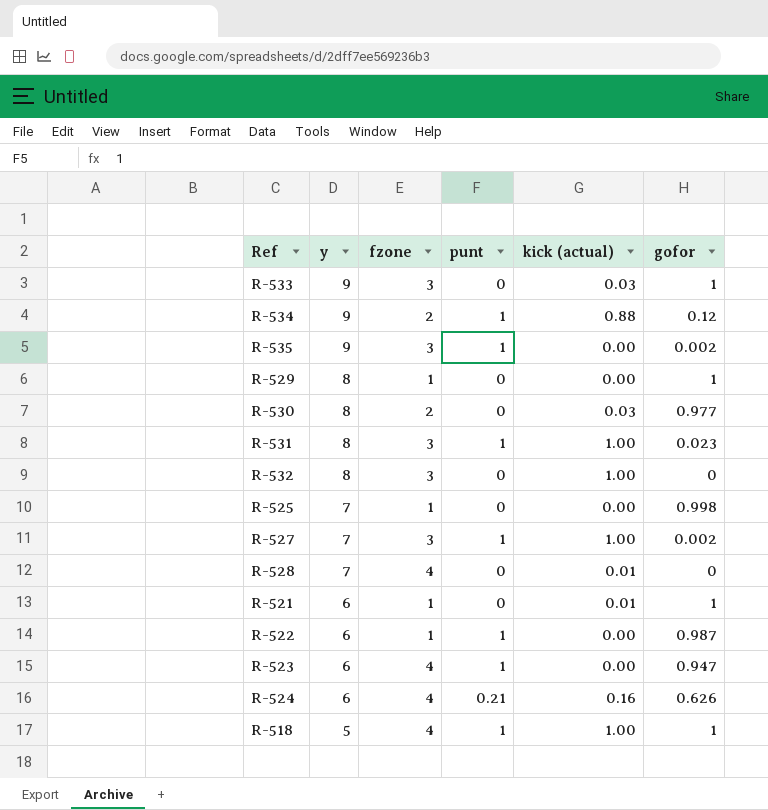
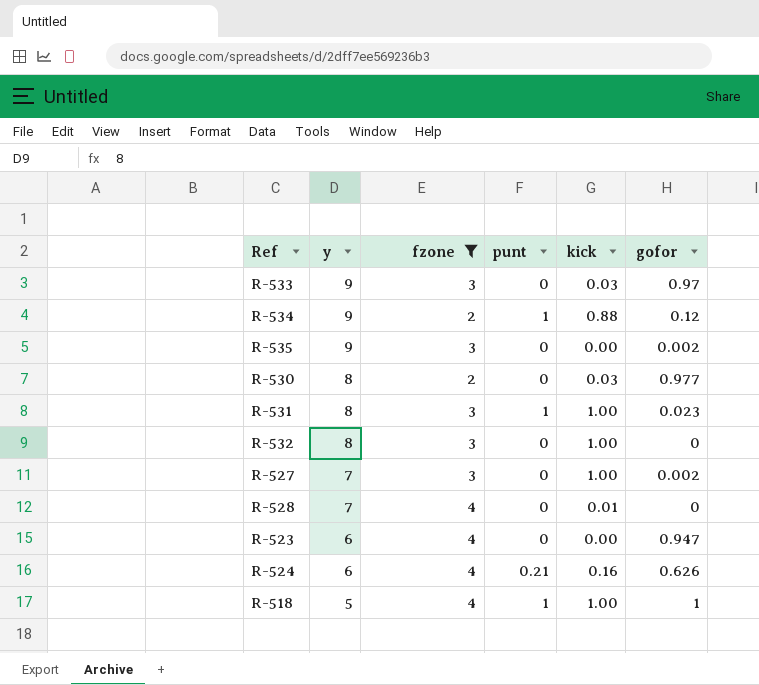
filter: none -> fzone != 1
column name: kick (actual) -> kick
R-533 | gofor: 1 -> 0.97
R-535 | punt: 1 -> 0
R-527 | punt: 1 -> 0
R-523 | punt: 1 -> 0

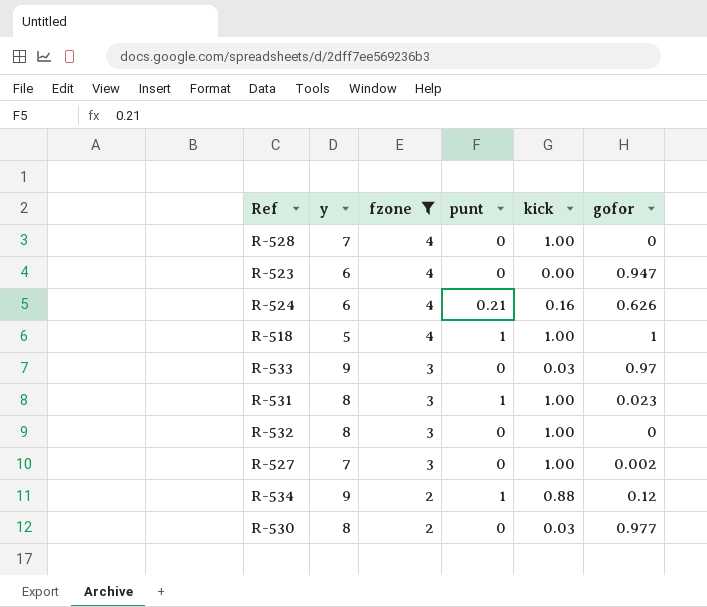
row order: y descending -> fzone descending
row R-535: 9 | 3 | 0 | 0.00 | 0.002 -> none
R-528 | kick: 0.01 -> 1.00

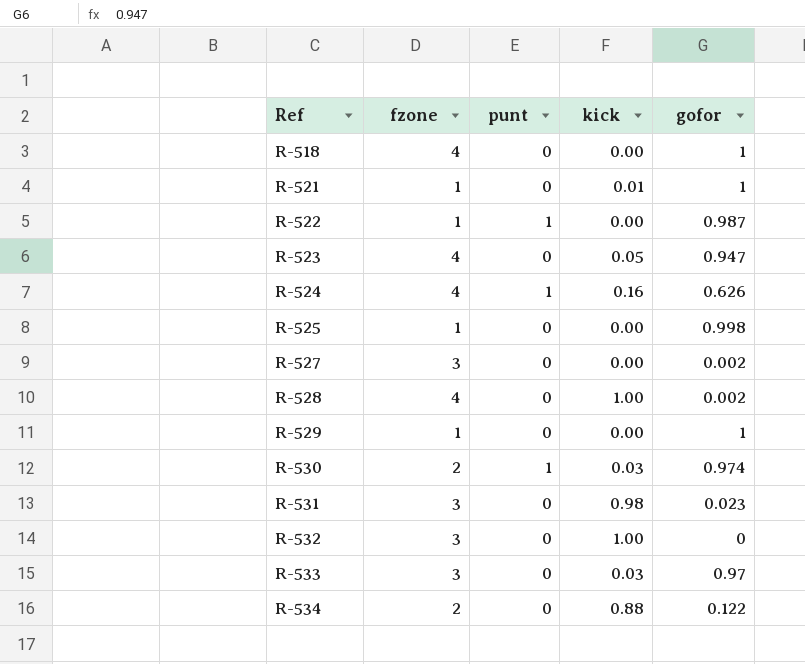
filter: fzone != 1 -> none
row order: fzone descending -> Ref ascending
column y | position: 2 -> none
R-518 | punt: 1 -> 0
R-518 | kick: 1.00 -> 0.00
R-523 | kick: 0.00 -> 0.05
R-524 | punt: 0.21 -> 1
R-527 | kick: 1.00 -> 0.00
R-528 | gofor: 0 -> 0.002
R-530 | punt: 0 -> 1
R-530 | gofor: 0.977 -> 0.974
R-531 | punt: 1 -> 0
R-531 | kick: 1.00 -> 0.98
R-534 | punt: 1 -> 0
R-534 | gofor: 0.12 -> 0.122

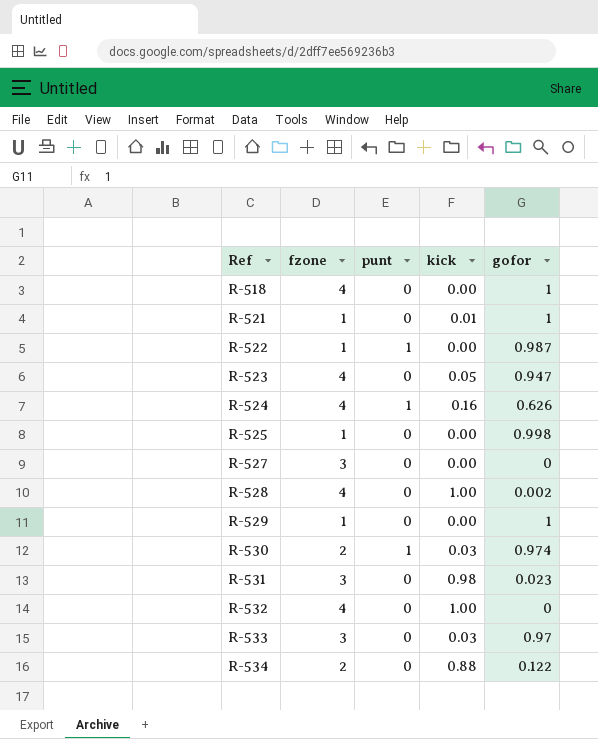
R-527 | gofor: 0.002 -> 0
R-532 | fzone: 3 -> 4

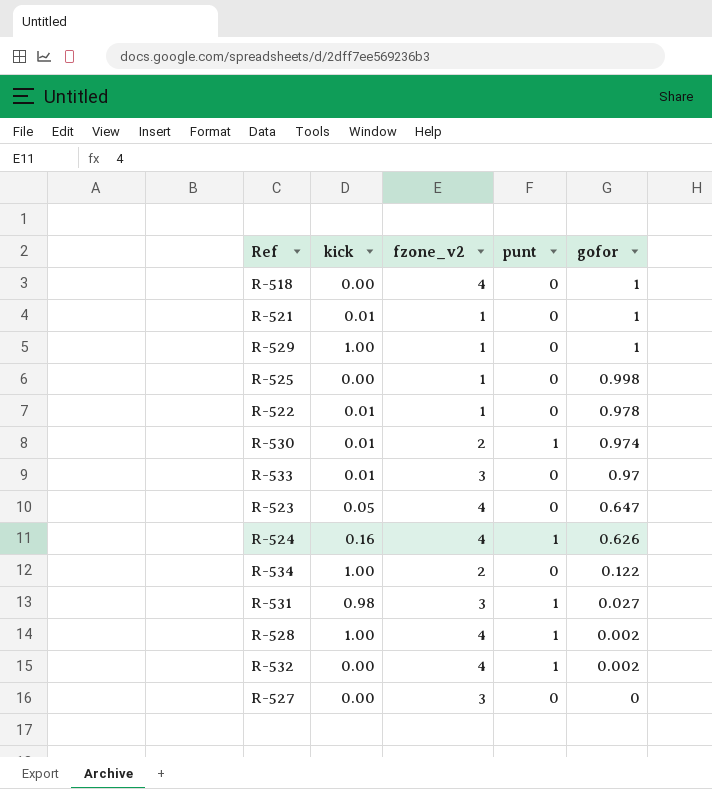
row order: Ref ascending -> gofor descending
column kick | position: 4 -> 2
column name: fzone -> fzone_v2
R-529 | kick: 0.00 -> 1.00
R-522 | kick: 0.00 -> 0.01
R-522 | punt: 1 -> 0
R-522 | gofor: 0.987 -> 0.978
R-530 | kick: 0.03 -> 0.01
R-533 | kick: 0.03 -> 0.01
R-523 | gofor: 0.947 -> 0.647
R-534 | kick: 0.88 -> 1.00
R-531 | punt: 0 -> 1
R-531 | gofor: 0.023 -> 0.027
R-528 | punt: 0 -> 1
R-532 | kick: 1.00 -> 0.00
R-532 | punt: 0 -> 1
R-532 | gofor: 0 -> 0.002

